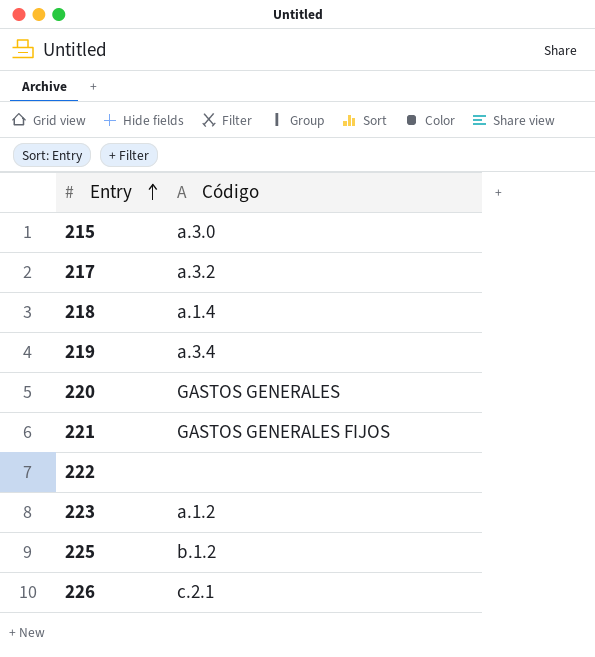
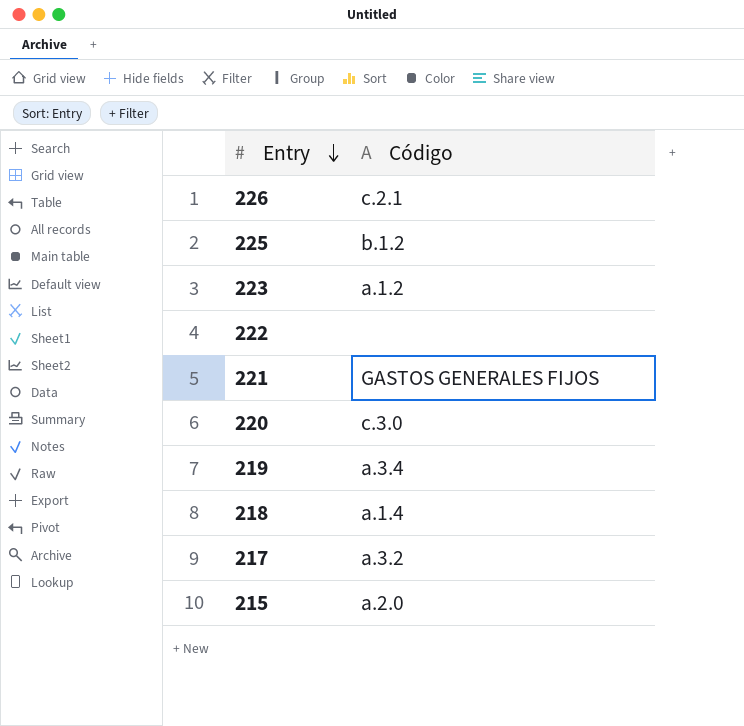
row order: Entry ascending -> Entry descending
220 | Código: GASTOS GENERALES -> c.3.0
215 | Código: a.3.0 -> a.2.0

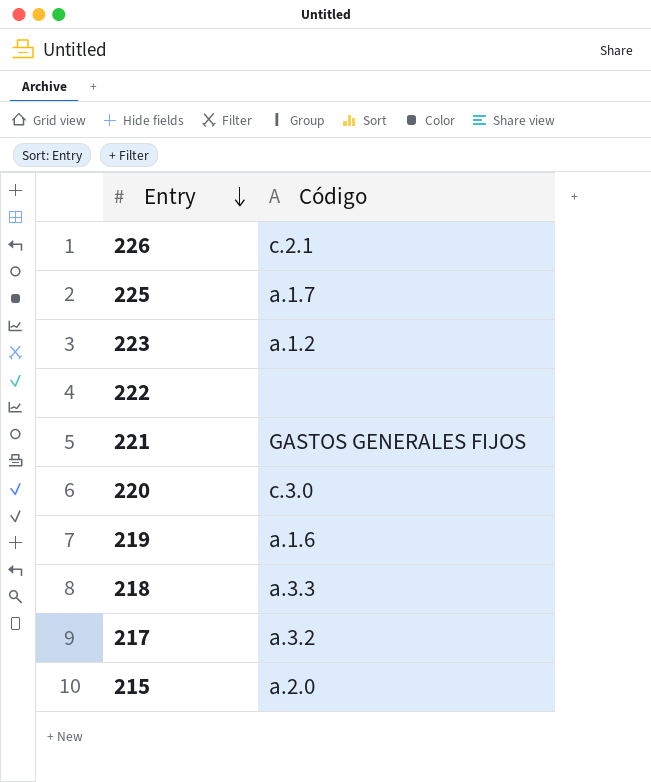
225 | Código: b.1.2 -> a.1.7
219 | Código: a.3.4 -> a.1.6
218 | Código: a.1.4 -> a.3.3

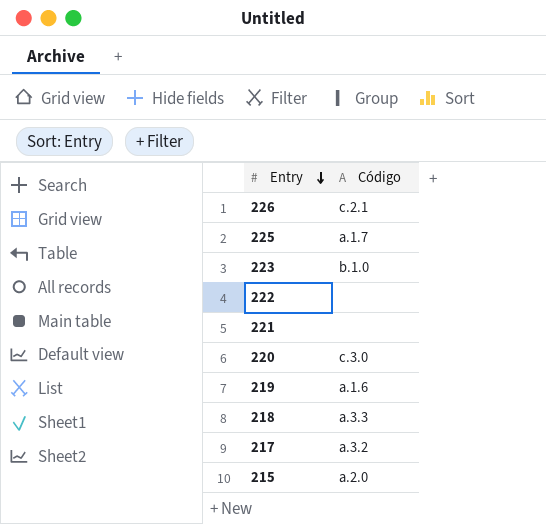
223 | Código: a.1.2 -> b.1.0
221 | Código: GASTOS GENERALES FIJOS -> none

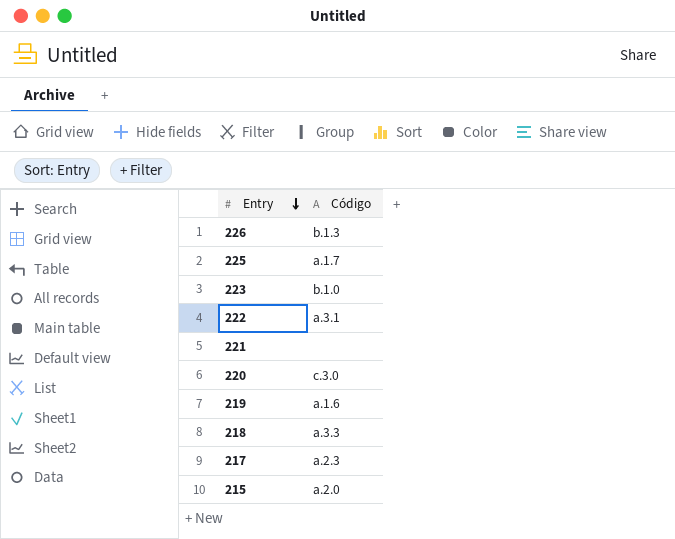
226 | Código: c.2.1 -> b.1.3
222 | Código: none -> a.3.1
217 | Código: a.3.2 -> a.2.3

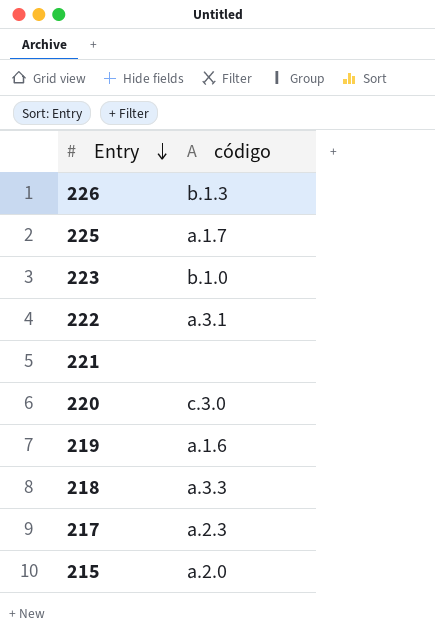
column name: Código -> código

